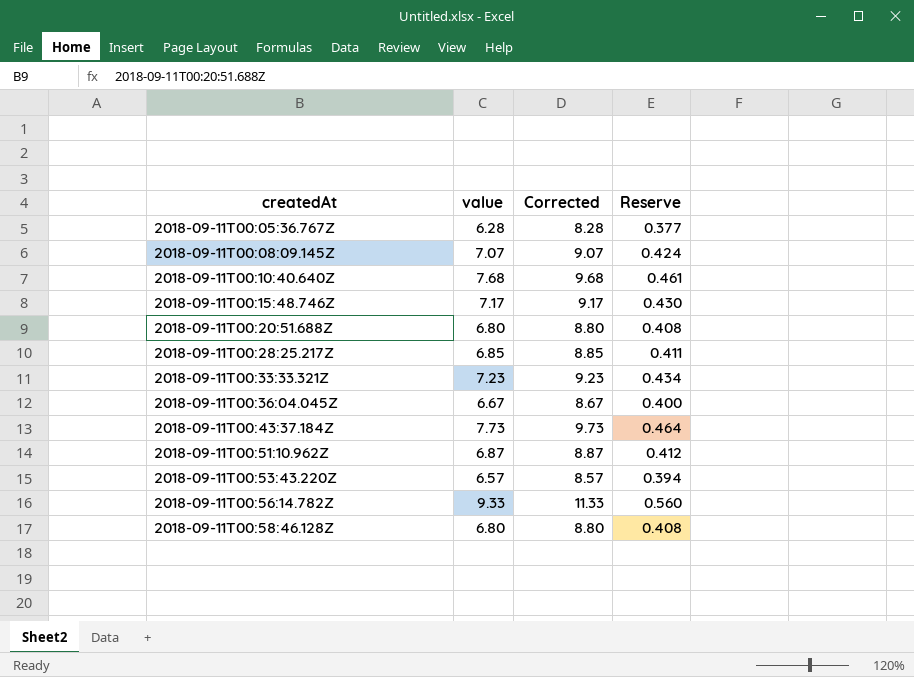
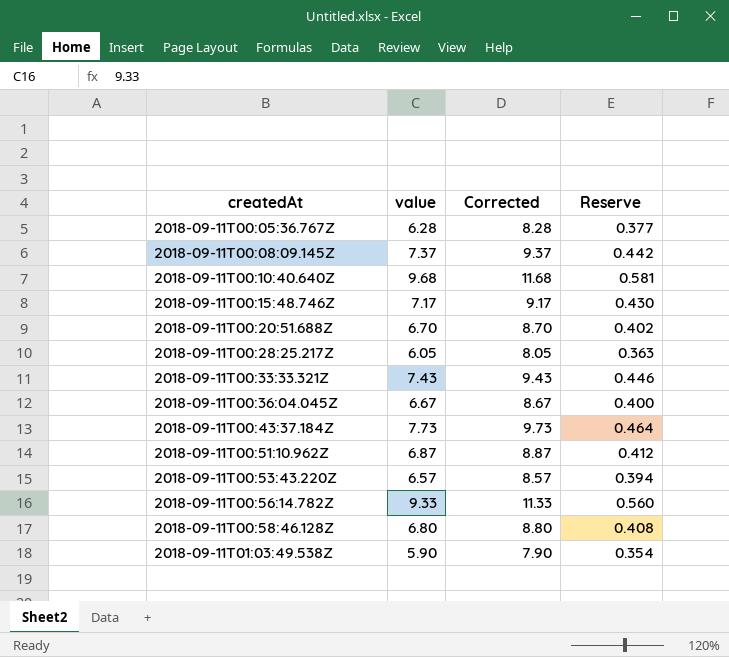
2018-09-11T00:08:09.145Z | value: 7.07 -> 7.37
2018-09-11T00:08:09.145Z | Corrected: 9.07 -> 9.37
2018-09-11T00:08:09.145Z | Reserve: 0.424 -> 0.442
2018-09-11T00:10:40.640Z | value: 7.68 -> 9.68
2018-09-11T00:10:40.640Z | Corrected: 9.68 -> 11.68
2018-09-11T00:10:40.640Z | Reserve: 0.461 -> 0.581
2018-09-11T00:20:51.688Z | value: 6.80 -> 6.70
2018-09-11T00:20:51.688Z | Corrected: 8.80 -> 8.70
2018-09-11T00:20:51.688Z | Reserve: 0.408 -> 0.402
2018-09-11T00:28:25.217Z | value: 6.85 -> 6.05
2018-09-11T00:28:25.217Z | Corrected: 8.85 -> 8.05
2018-09-11T00:28:25.217Z | Reserve: 0.411 -> 0.363
2018-09-11T00:33:33.321Z | value: 7.23 -> 7.43
2018-09-11T00:33:33.321Z | Corrected: 9.23 -> 9.43
2018-09-11T00:33:33.321Z | Reserve: 0.434 -> 0.446
row 2018-09-11T01:03:49.538Z: none -> 5.90 | 7.90 | 0.354

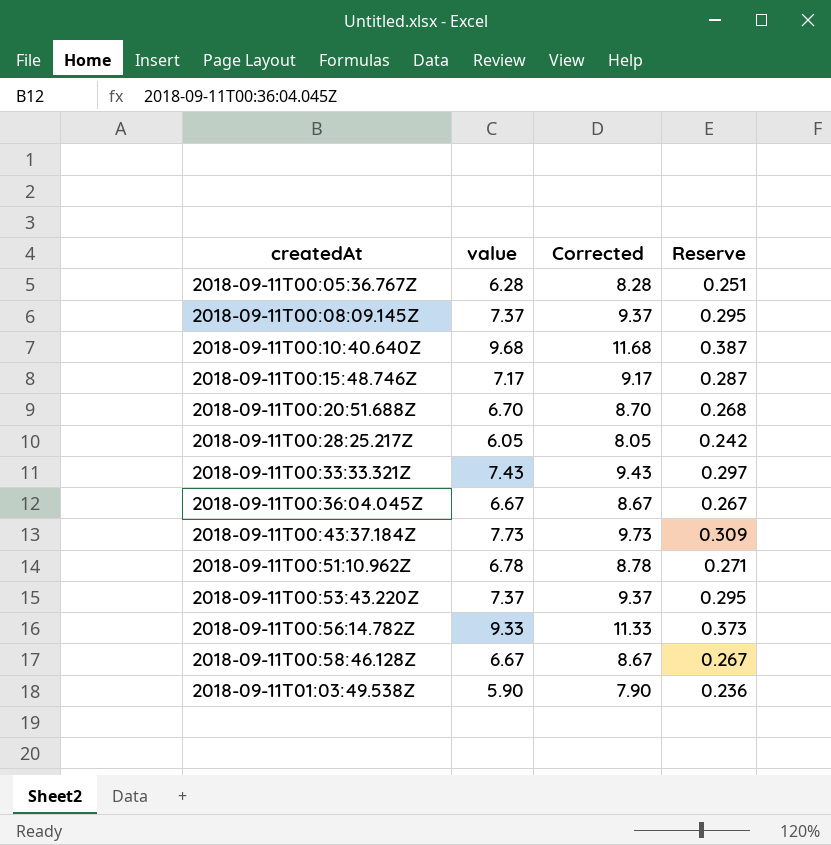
column Reserve | formula: [value] * 0.06 -> [value] * 0.04
2018-09-11T00:51:10.962Z | value: 6.87 -> 6.78
2018-09-11T00:51:10.962Z | Corrected: 8.87 -> 8.78
2018-09-11T00:53:43.220Z | value: 6.57 -> 7.37
2018-09-11T00:53:43.220Z | Corrected: 8.57 -> 9.37
2018-09-11T00:58:46.128Z | value: 6.80 -> 6.67
2018-09-11T00:58:46.128Z | Corrected: 8.80 -> 8.67

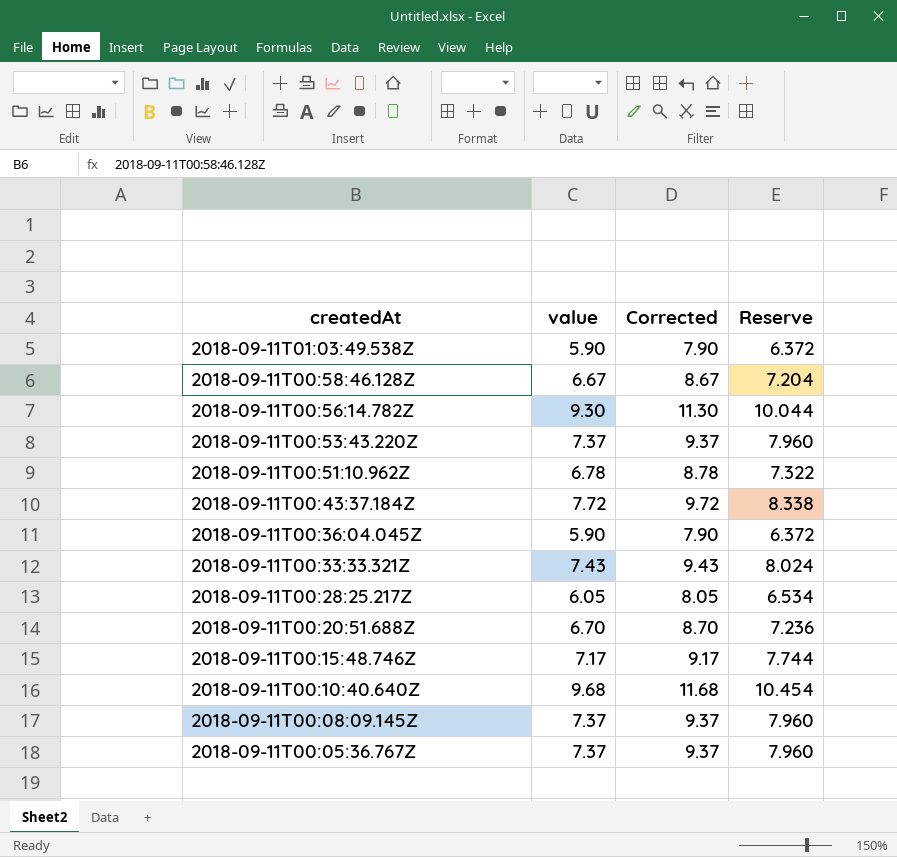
row order: createdAt ascending -> createdAt descending
column Reserve | formula: [value] * 0.04 -> [value] * 1.08
2018-09-11T00:56:14.782Z | value: 9.33 -> 9.30
2018-09-11T00:56:14.782Z | Corrected: 11.33 -> 11.30
2018-09-11T00:43:37.184Z | value: 7.73 -> 7.72
2018-09-11T00:43:37.184Z | Corrected: 9.73 -> 9.72
2018-09-11T00:36:04.045Z | value: 6.67 -> 5.90
2018-09-11T00:36:04.045Z | Corrected: 8.67 -> 7.90
2018-09-11T00:05:36.767Z | value: 6.28 -> 7.37
2018-09-11T00:05:36.767Z | Corrected: 8.28 -> 9.37

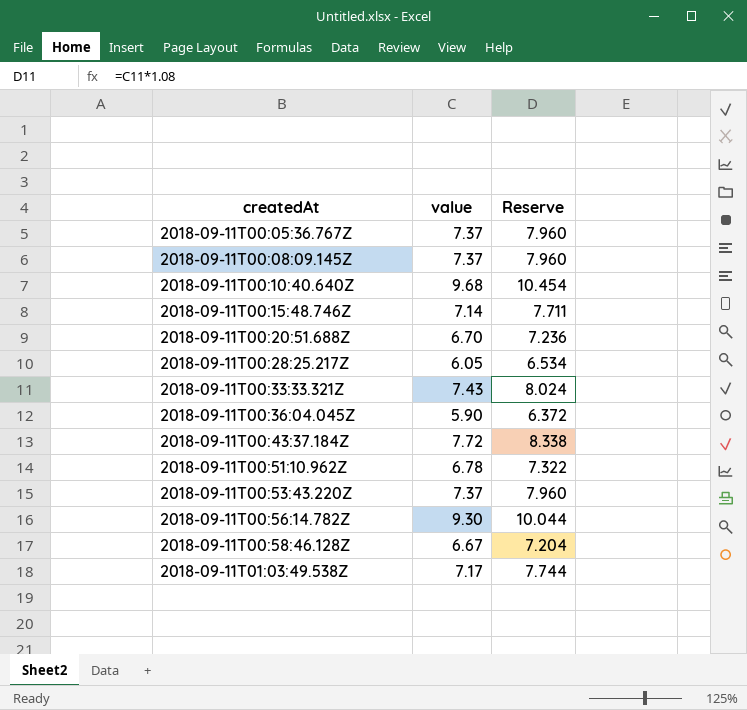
row order: createdAt descending -> createdAt ascending
column Corrected | formula: [value] + 2 -> none
2018-09-11T00:15:48.746Z | value: 7.17 -> 7.14
2018-09-11T00:15:48.746Z | Reserve: 7.744 -> 7.711
2018-09-11T01:03:49.538Z | value: 5.90 -> 7.17
2018-09-11T01:03:49.538Z | Reserve: 6.372 -> 7.744

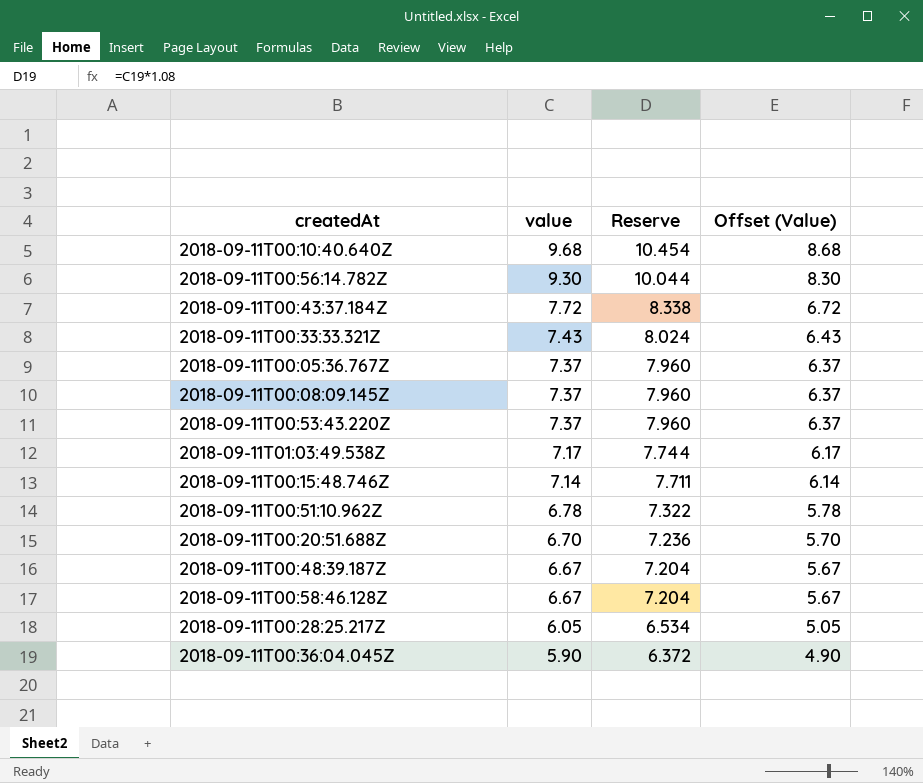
row order: createdAt ascending -> value descending
column Offset (Value) | formula: none -> [value] - 1
row 2018-09-11T00:48:39.187Z: none -> 6.67 | 7.204 | 5.67

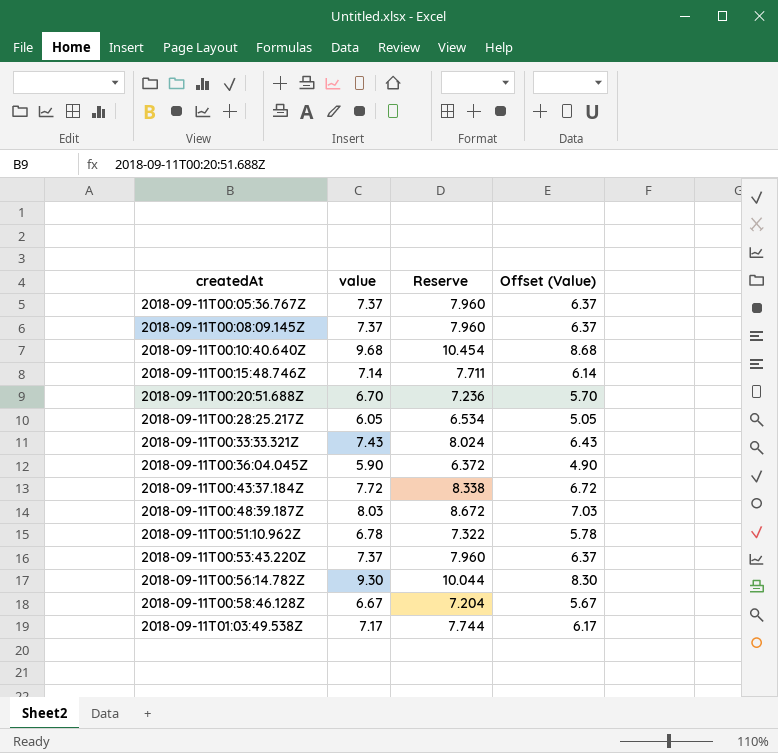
row order: value descending -> createdAt ascending
2018-09-11T00:48:39.187Z | value: 6.67 -> 8.03
2018-09-11T00:48:39.187Z | Reserve: 7.204 -> 8.672
2018-09-11T00:48:39.187Z | Offset (Value): 5.67 -> 7.03

